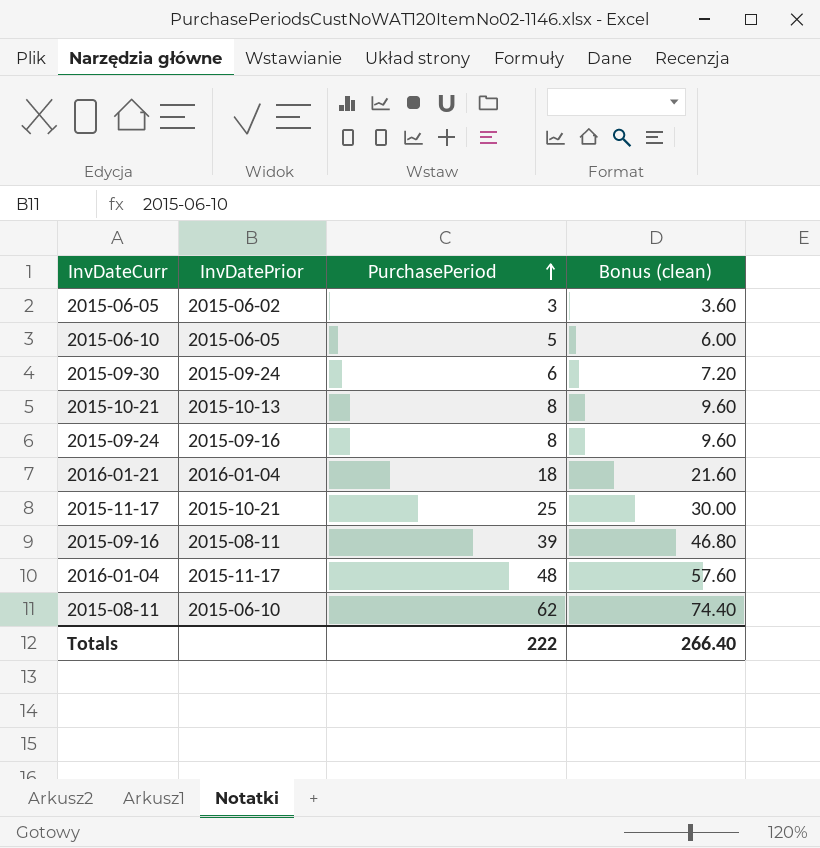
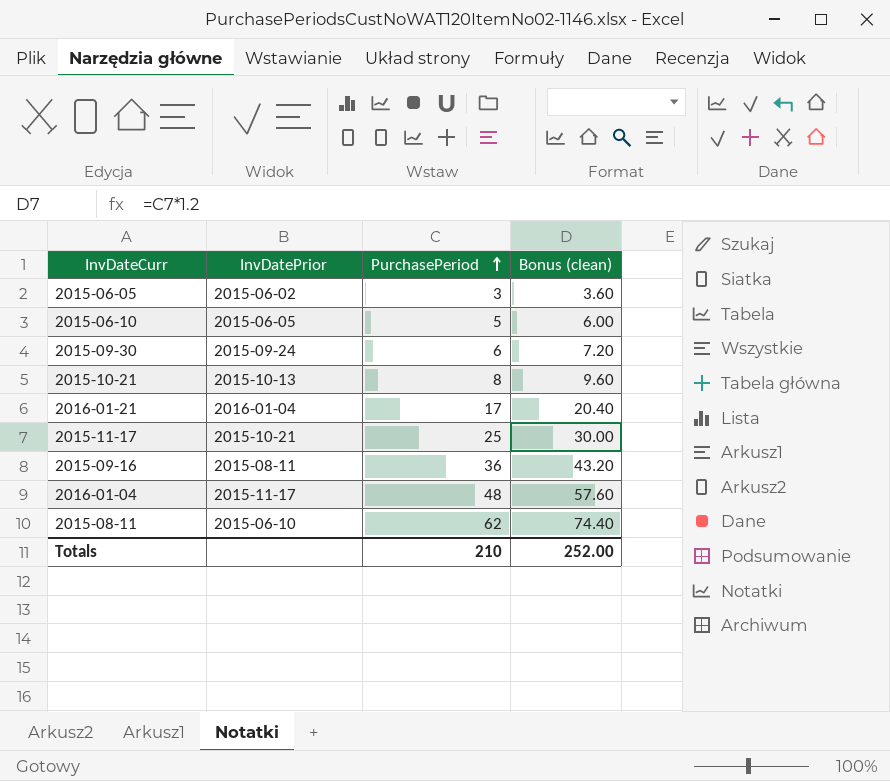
row 2015-09-24: 2015-09-16 | 8 | 9.60 -> none
2016-01-21 | PurchasePeriod: 18 -> 17
2016-01-21 | Bonus (clean): 21.60 -> 20.40
2015-09-16 | PurchasePeriod: 39 -> 36
2015-09-16 | Bonus (clean): 46.80 -> 43.20
Totals | PurchasePeriod: 222 -> 210
Totals | Bonus (clean): 266.40 -> 252.00

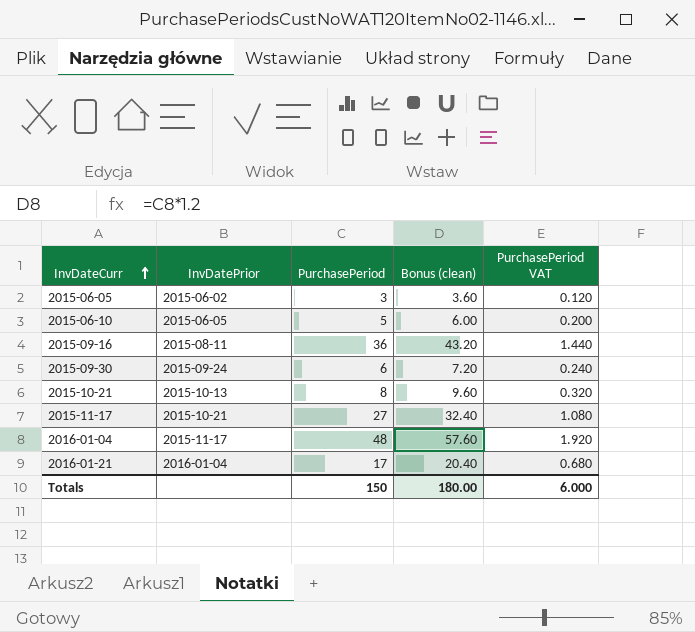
row order: PurchasePeriod ascending -> InvDateCurr ascending
column PurchasePeriod VAT | formula: none -> [PurchasePeriod] * 0.04
row 2015-08-11: 2015-06-10 | 62 | 74.40 -> none
2015-11-17 | PurchasePeriod: 25 -> 27
2015-11-17 | Bonus (clean): 30.00 -> 32.40
Totals | PurchasePeriod: 210 -> 150
Totals | Bonus (clean): 252.00 -> 180.00

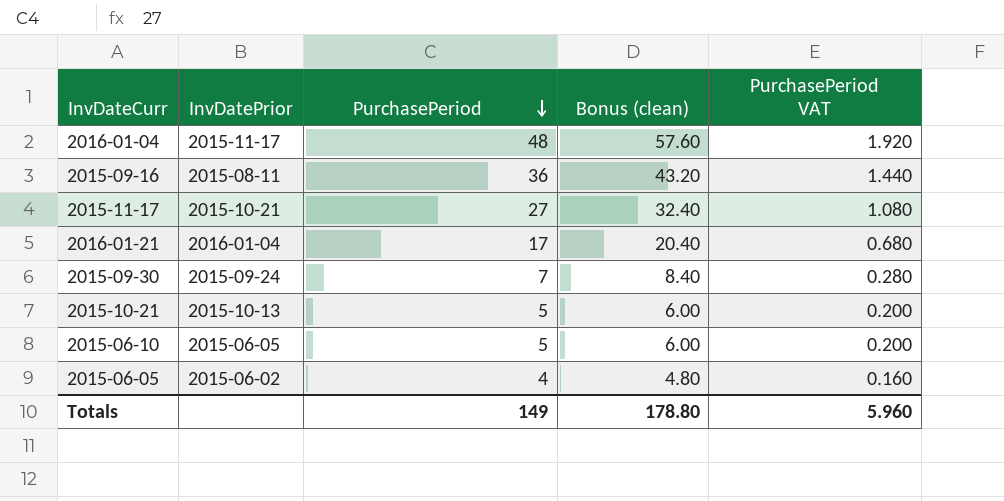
row order: InvDateCurr ascending -> PurchasePeriod descending
2015-09-30 | PurchasePeriod: 6 -> 7
2015-09-30 | Bonus (clean): 7.20 -> 8.40
2015-09-30 | PurchasePeriod VAT: 0.240 -> 0.280
2015-10-21 | PurchasePeriod: 8 -> 5
2015-10-21 | Bonus (clean): 9.60 -> 6.00
2015-10-21 | PurchasePeriod VAT: 0.320 -> 0.200
2015-06-05 | PurchasePeriod: 3 -> 4
2015-06-05 | Bonus (clean): 3.60 -> 4.80
2015-06-05 | PurchasePeriod VAT: 0.120 -> 0.160
Totals | PurchasePeriod: 150 -> 149
Totals | Bonus (clean): 180.00 -> 178.80
Totals | PurchasePeriod VAT: 6.000 -> 5.960

